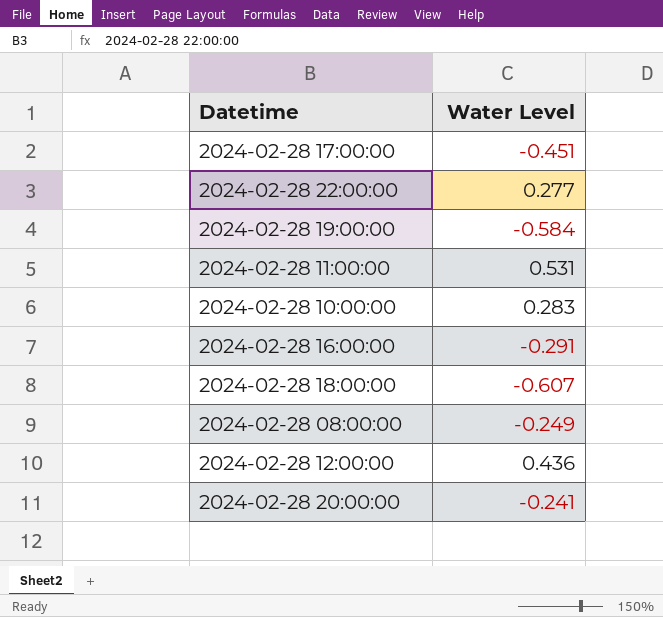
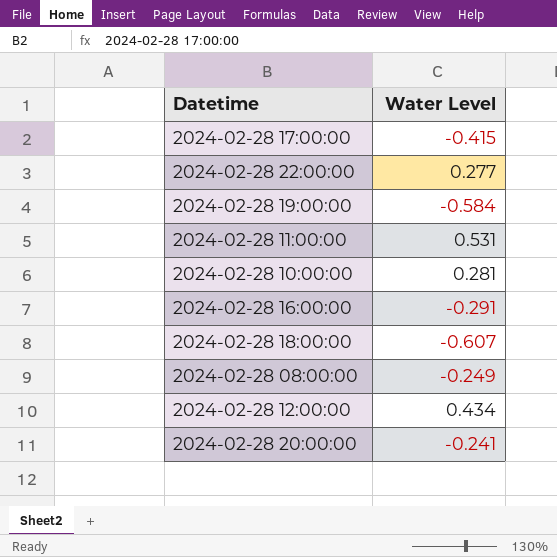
2024-02-28 17:00:00 | Water Level: -0.451 -> -0.415
2024-02-28 10:00:00 | Water Level: 0.283 -> 0.281
2024-02-28 12:00:00 | Water Level: 0.436 -> 0.434

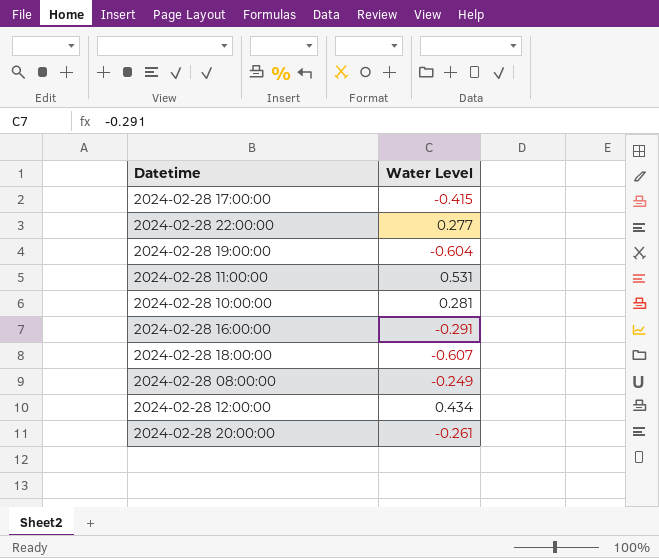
2024-02-28 19:00:00 | Water Level: -0.584 -> -0.604
2024-02-28 20:00:00 | Water Level: -0.241 -> -0.261

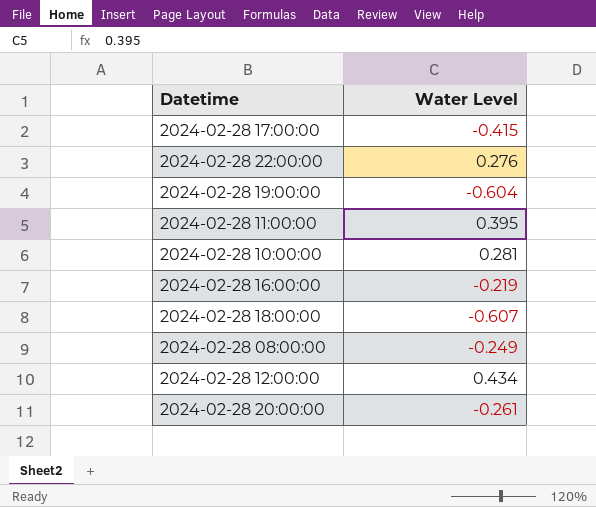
2024-02-28 22:00:00 | Water Level: 0.277 -> 0.276
2024-02-28 11:00:00 | Water Level: 0.531 -> 0.395
2024-02-28 16:00:00 | Water Level: -0.291 -> -0.219

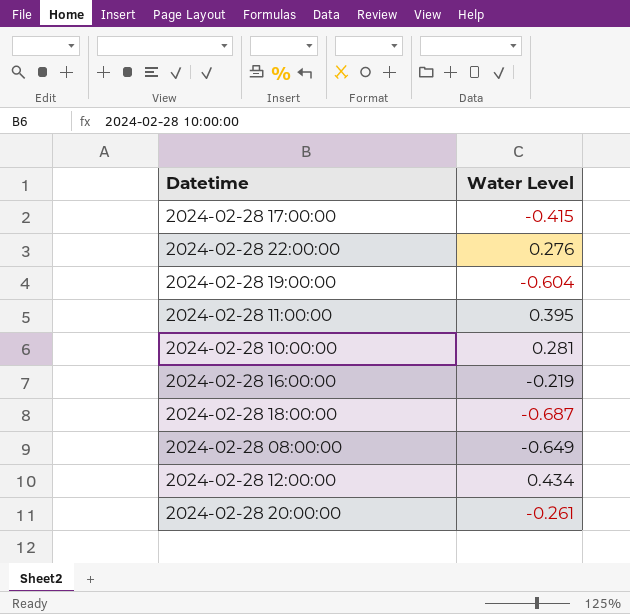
2024-02-28 18:00:00 | Water Level: -0.607 -> -0.687
2024-02-28 08:00:00 | Water Level: -0.249 -> -0.649

